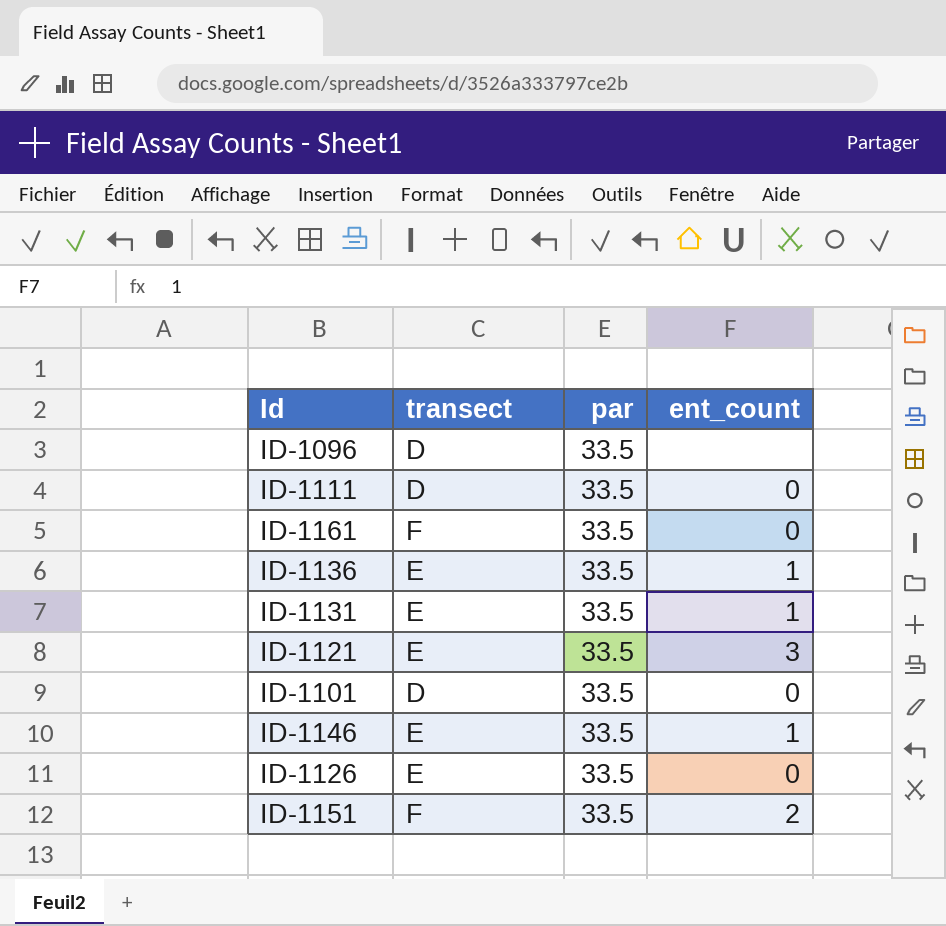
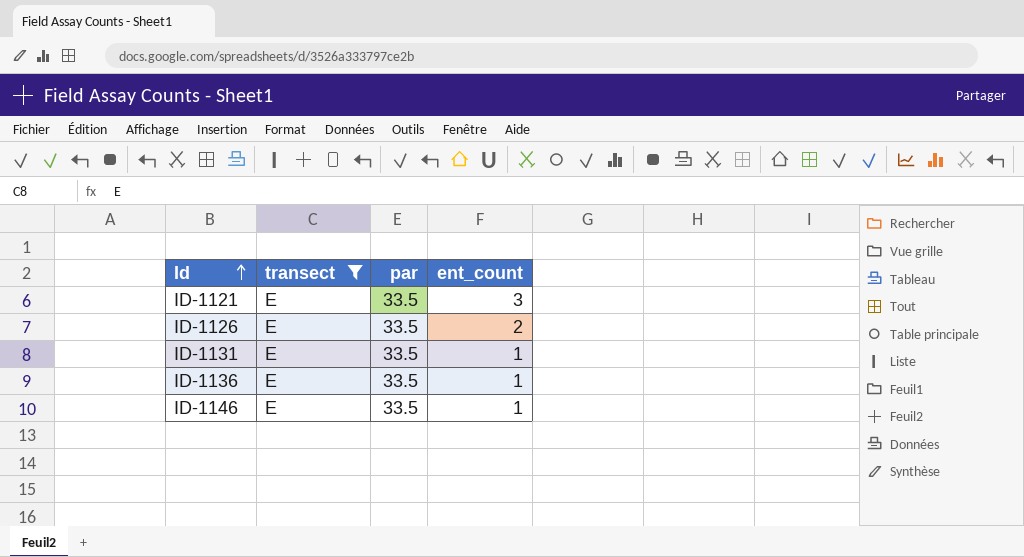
filter: none -> transect = E
row order: none -> Id ascending
ID-1126 | ent_count: 0 -> 2

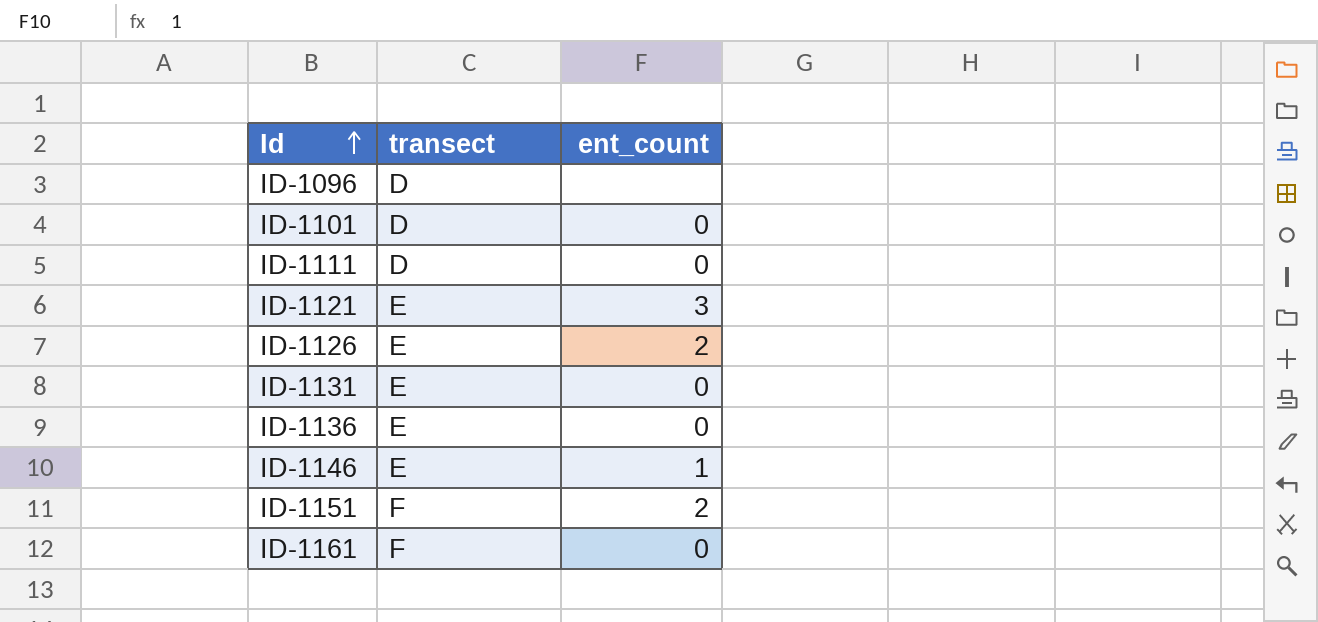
filter: transect = E -> none
column par | position: 3 -> none
ID-1131 | ent_count: 1 -> 0
ID-1136 | ent_count: 1 -> 0

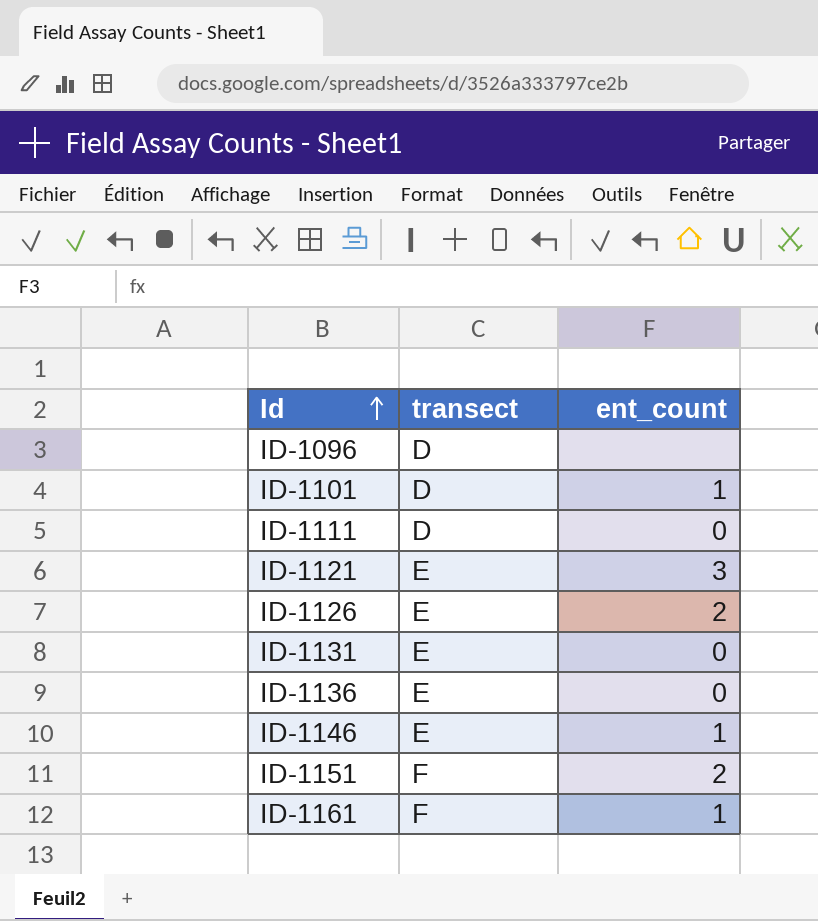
ID-1101 | ent_count: 0 -> 1
ID-1161 | ent_count: 0 -> 1

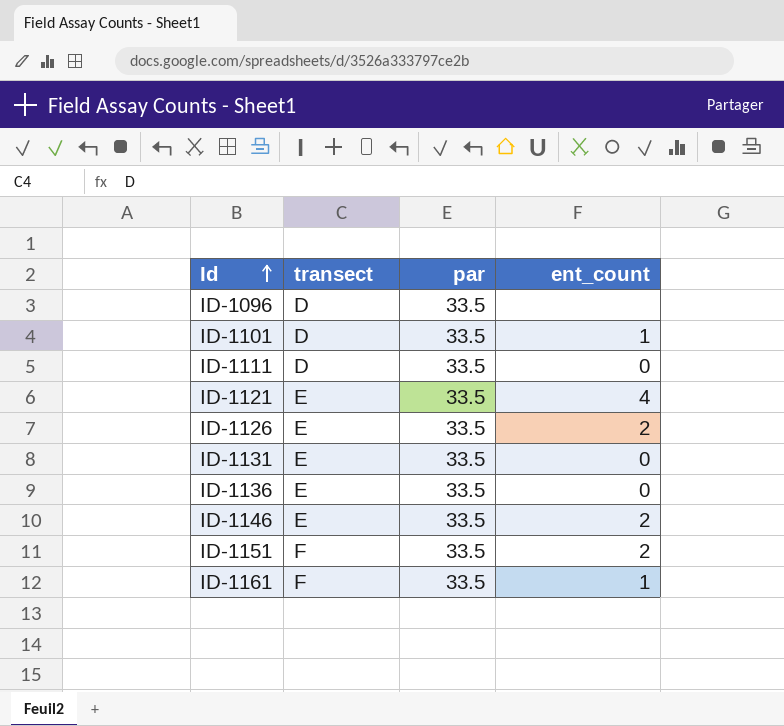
column par | position: none -> 3
ID-1121 | ent_count: 3 -> 4
ID-1146 | ent_count: 1 -> 2

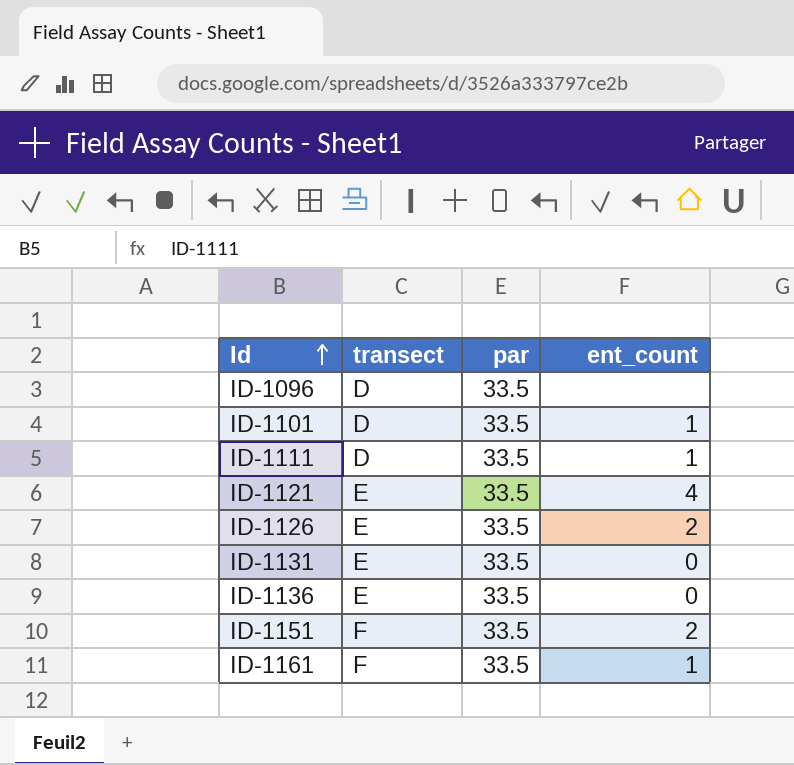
row ID-1146: E | 33.5 | 2 -> none
ID-1111 | ent_count: 0 -> 1

